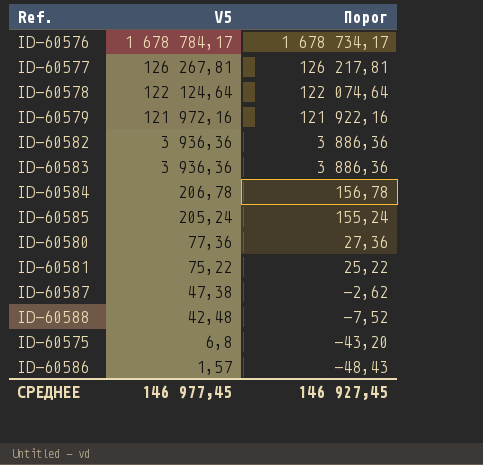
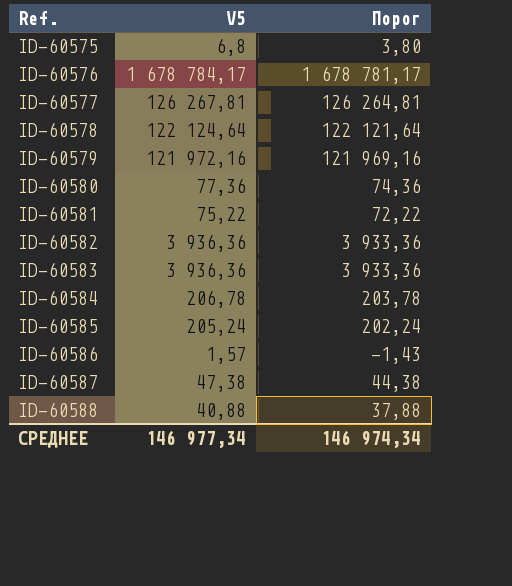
row order: V5 descending -> Ref. ascending
column Порог | formula: [V5] - 50 -> [V5] - 3
ID-60588 | V5: 42,48 -> 40,88
СРЕДНЕЕ | V5: 146 977,45 -> 146 977,34
СРЕДНЕЕ | Порог: 146 927,45 -> 146 974,34

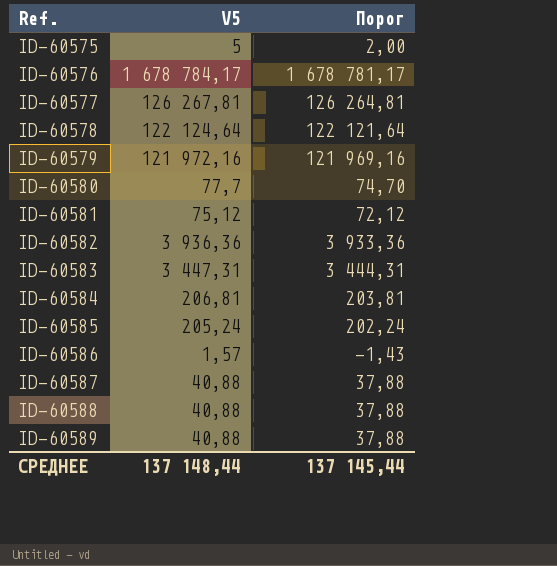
ID-60575 | V5: 6,8 -> 5
ID-60575 | Порог: 3,80 -> 2,00
ID-60580 | V5: 77,36 -> 77,7
ID-60580 | Порог: 74,36 -> 74,70
ID-60581 | V5: 75,22 -> 75,12
ID-60581 | Порог: 72,22 -> 72,12
ID-60583 | V5: 3 936,36 -> 3 447,31
ID-60583 | Порог: 3 933,36 -> 3 444,31
ID-60584 | V5: 206,78 -> 206,81
ID-60584 | Порог: 203,78 -> 203,81
ID-60587 | V5: 47,38 -> 40,88
ID-60587 | Порог: 44,38 -> 37,88
row ID-60589: none -> 40,88 | 37,88
СРЕДНЕЕ | V5: 146 977,34 -> 137 148,44
СРЕДНЕЕ | Порог: 146 974,34 -> 137 145,44

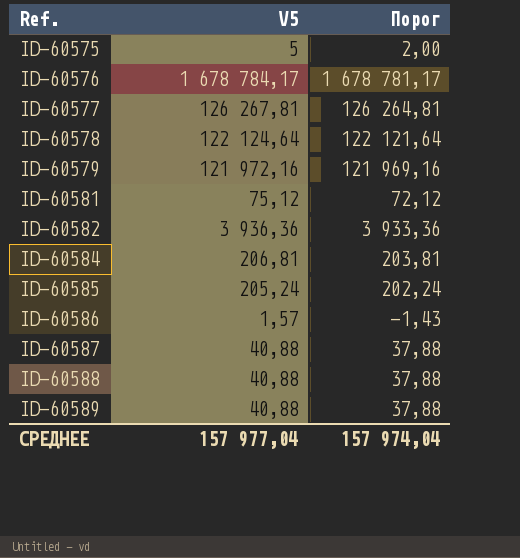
row ID-60580: 77,7 | 74,70 -> none
row ID-60583: 3 447,31 | 3 444,31 -> none
СРЕДНЕЕ | V5: 137 148,44 -> 157 977,04
СРЕДНЕЕ | Порог: 137 145,44 -> 157 974,04

